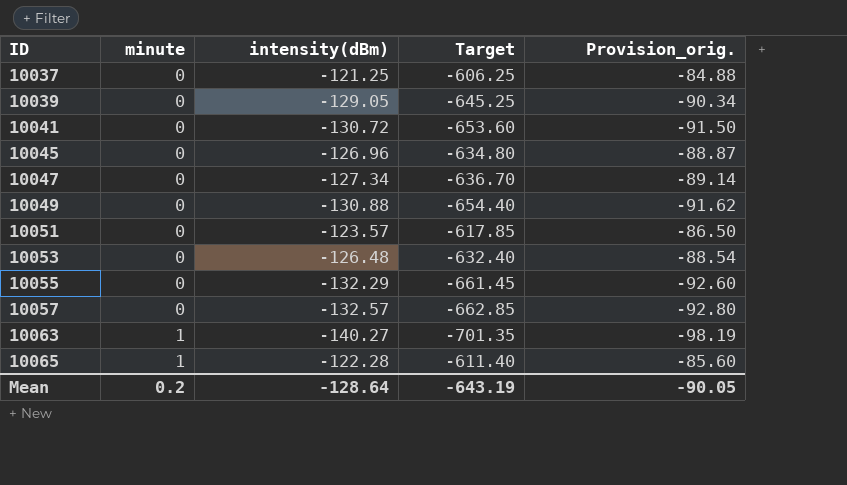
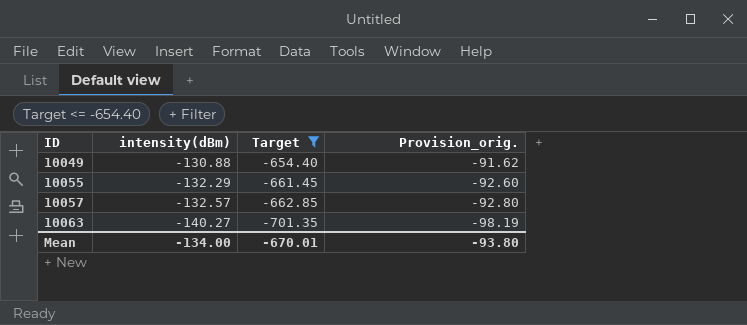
filter: none -> Target <= -654.40
column minute | position: 2 -> none
Mean | intensity(dBm): -128.64 -> -134.00
Mean | Target: -643.19 -> -670.01
Mean | Provision_orig.: -90.05 -> -93.80

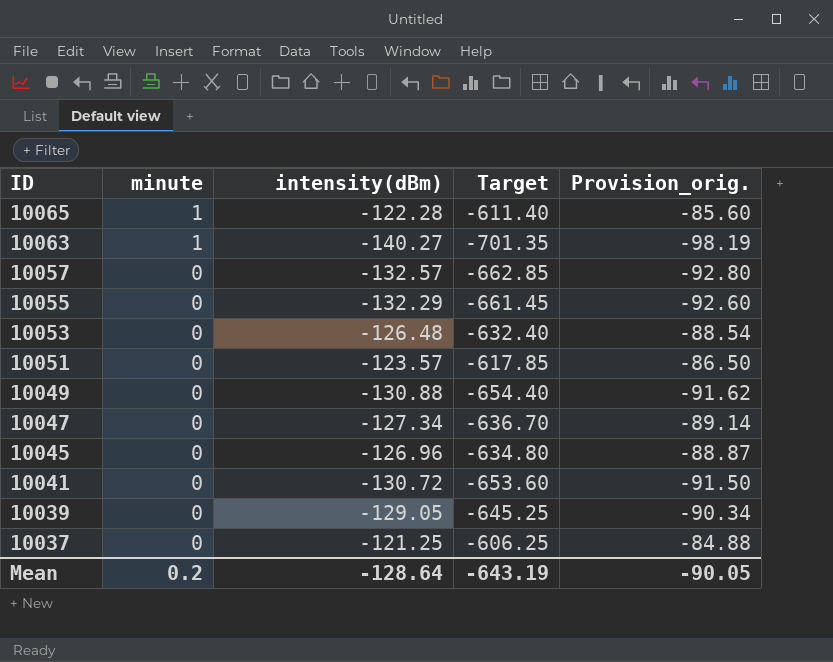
filter: Target <= -654.40 -> none
row order: ID ascending -> ID descending
column minute | position: none -> 2
Mean | intensity(dBm): -134.00 -> -128.64
Mean | Target: -670.01 -> -643.19
Mean | Provision_orig.: -93.80 -> -90.05

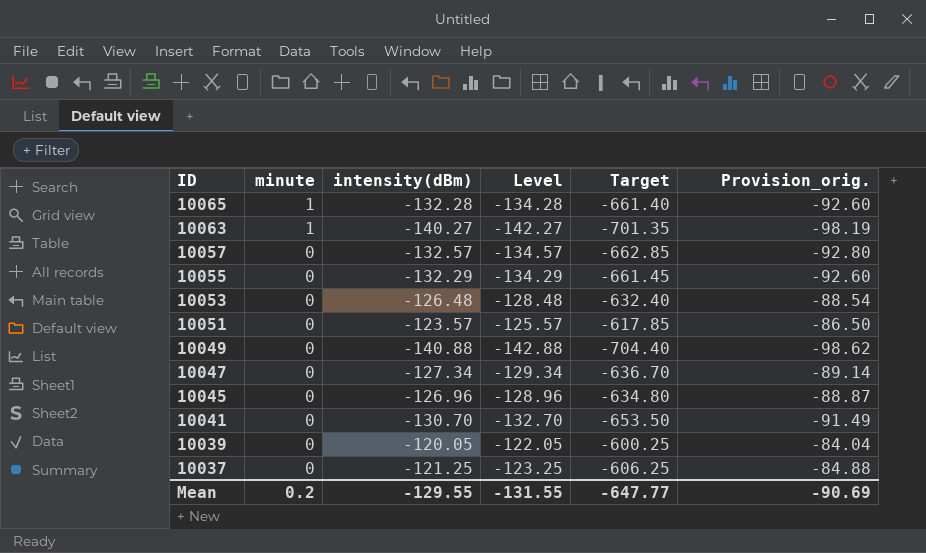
column Level | formula: none -> [intensity(dBm)] - 2
10065 | intensity(dBm): -122.28 -> -132.28
10065 | Target: -611.40 -> -661.40
10065 | Provision_orig.: -85.60 -> -92.60
10049 | intensity(dBm): -130.88 -> -140.88
10049 | Target: -654.40 -> -704.40
10049 | Provision_orig.: -91.62 -> -98.62
10041 | intensity(dBm): -130.72 -> -130.70
10041 | Target: -653.60 -> -653.50
10041 | Provision_orig.: -91.50 -> -91.49
10039 | intensity(dBm): -129.05 -> -120.05
10039 | Target: -645.25 -> -600.25
10039 | Provision_orig.: -90.34 -> -84.04
Mean | intensity(dBm): -128.64 -> -129.55
Mean | Target: -643.19 -> -647.77
Mean | Provision_orig.: -90.05 -> -90.69

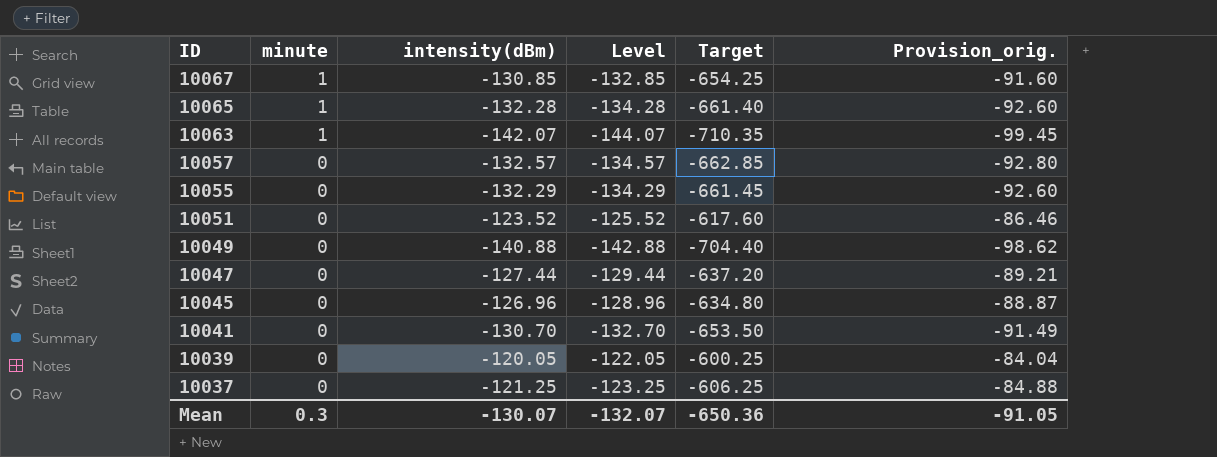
row 10053: 0 | -126.48 | -128.48 | -632.40 | -88.54 -> none
row 10067: none -> 1 | -130.85 | -132.85 | -654.25 | -91.60
10063 | intensity(dBm): -140.27 -> -142.07
10063 | Level: -142.27 -> -144.07
10063 | Target: -701.35 -> -710.35
10063 | Provision_orig.: -98.19 -> -99.45
10051 | intensity(dBm): -123.57 -> -123.52
10051 | Level: -125.57 -> -125.52
10051 | Target: -617.85 -> -617.60
10051 | Provision_orig.: -86.50 -> -86.46
10047 | intensity(dBm): -127.34 -> -127.44
10047 | Level: -129.34 -> -129.44
10047 | Target: -636.70 -> -637.20
10047 | Provision_orig.: -89.14 -> -89.21
Mean | minute: 0.2 -> 0.3
Mean | intensity(dBm): -129.55 -> -130.07
Mean | Level: -131.55 -> -132.07
Mean | Target: -647.77 -> -650.36
Mean | Provision_orig.: -90.69 -> -91.05

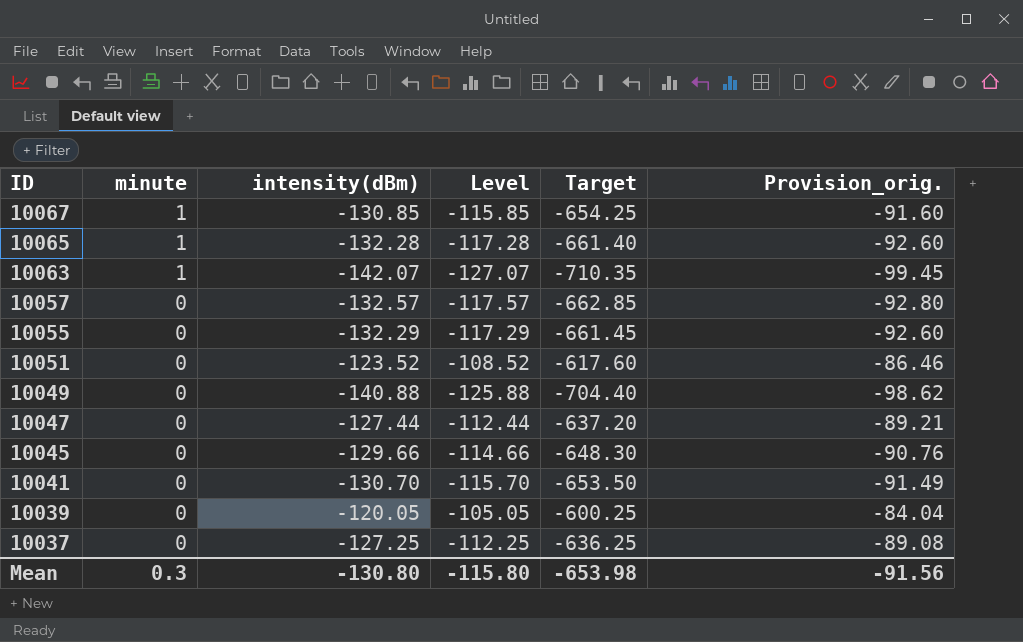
column Level | formula: [intensity(dBm)] - 2 -> [intensity(dBm)] + 15
10045 | intensity(dBm): -126.96 -> -129.66
10045 | Target: -634.80 -> -648.30
10045 | Provision_orig.: -88.87 -> -90.76
10037 | intensity(dBm): -121.25 -> -127.25
10037 | Target: -606.25 -> -636.25
10037 | Provision_orig.: -84.88 -> -89.08
Mean | intensity(dBm): -130.07 -> -130.80
Mean | Level: -132.07 -> -115.80
Mean | Target: -650.36 -> -653.98
Mean | Provision_orig.: -91.05 -> -91.56

